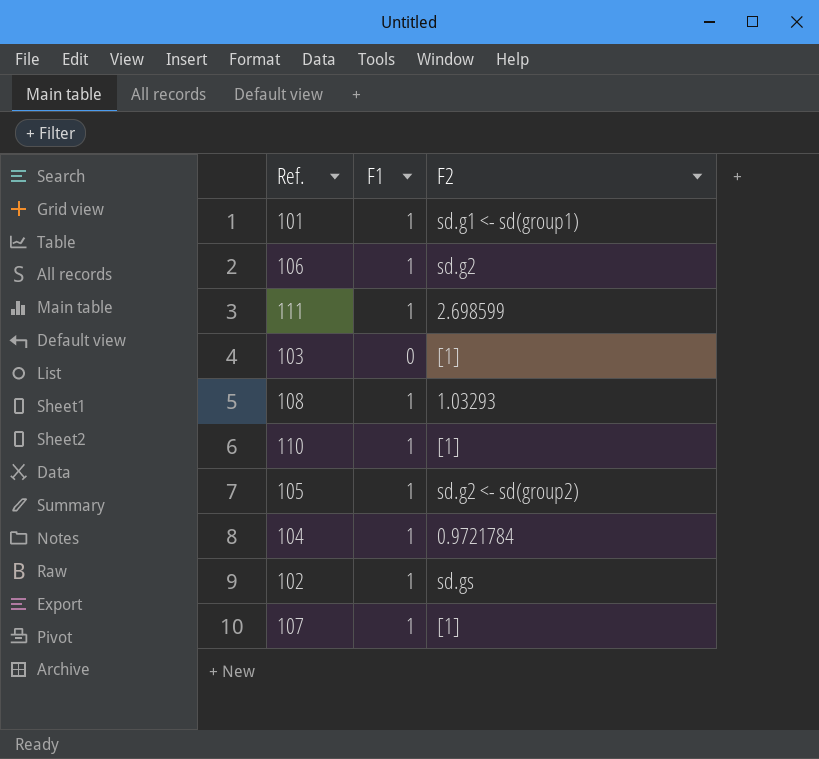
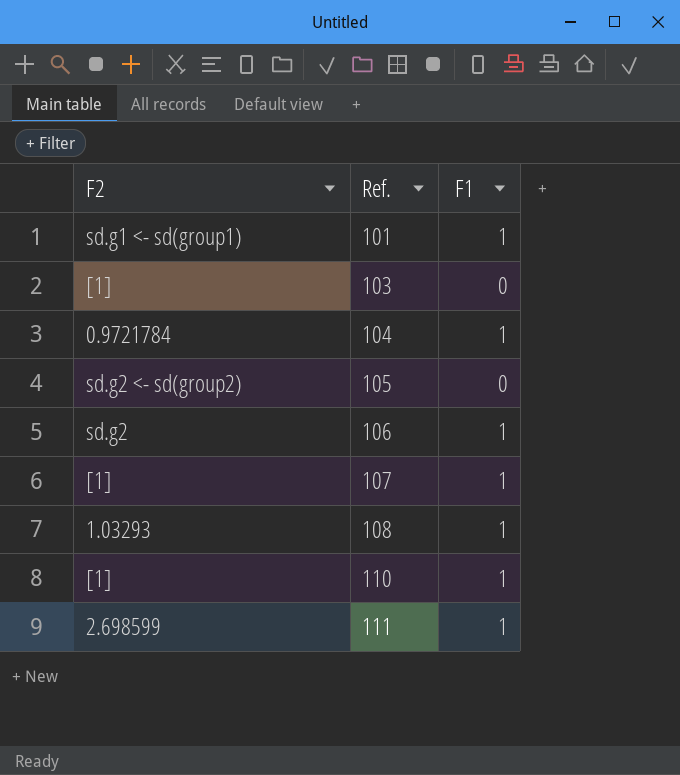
row order: none -> Ref. ascending
column F2 | position: 3 -> 1
row 102: 1 | sd.gs -> none
105 | F1: 1 -> 0

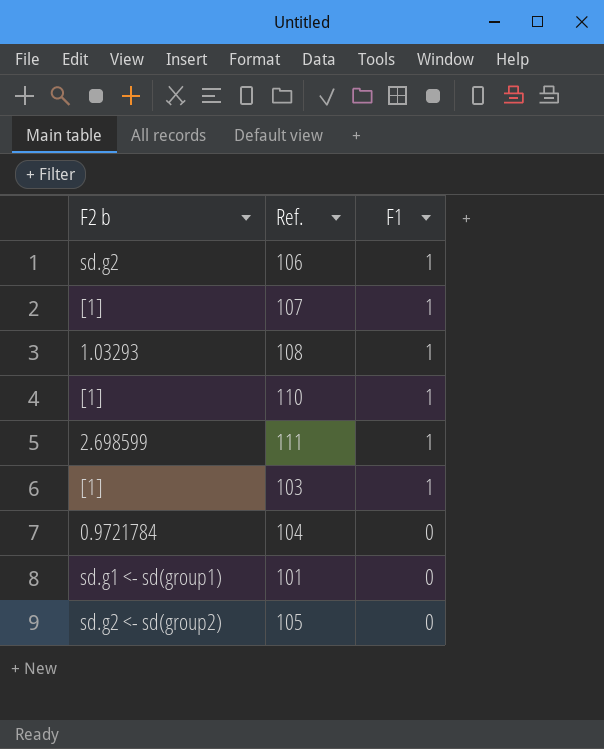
row order: Ref. ascending -> F1 descending
column name: F2 -> F2 b
103 | F1: 0 -> 1
104 | F1: 1 -> 0
101 | F1: 1 -> 0

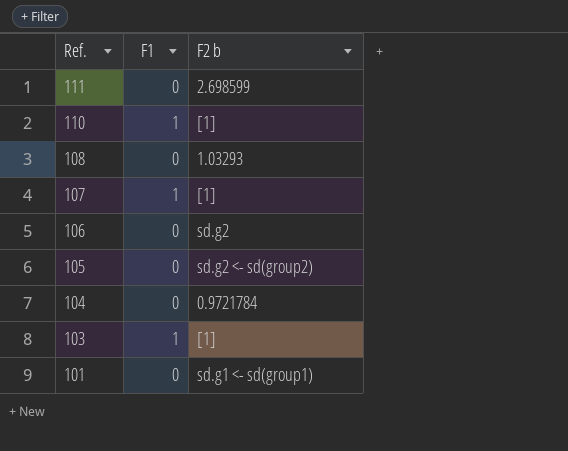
row order: F1 descending -> Ref. descending
column F2 b | position: 1 -> 3
111 | F1: 1 -> 0
108 | F1: 1 -> 0
106 | F1: 1 -> 0

